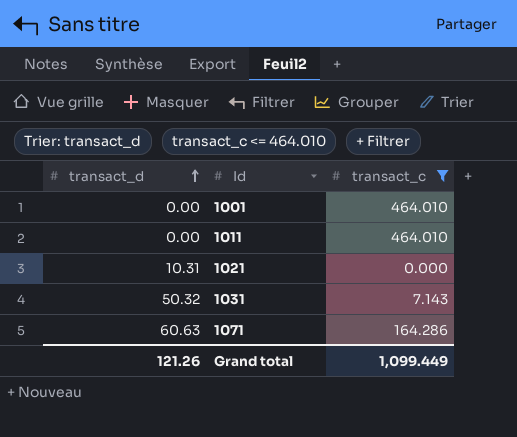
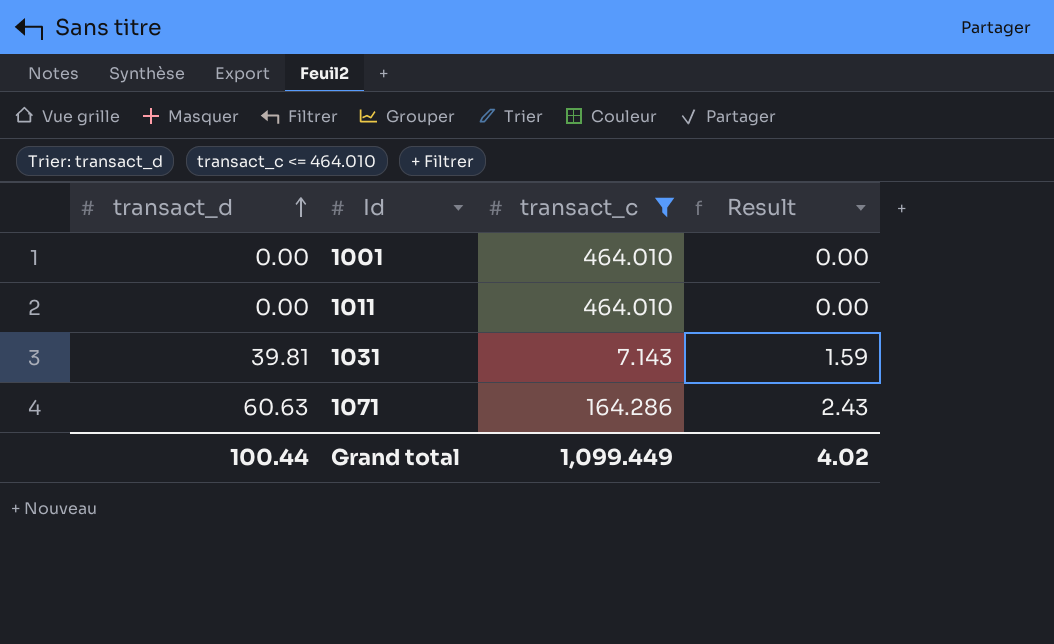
column Result | formula: none -> [transact_d] * 0.04
row 1021: 10.31 | 0.000 -> none
1031 | transact_d: 50.32 -> 39.81
Grand total | transact_d: 121.26 -> 100.44

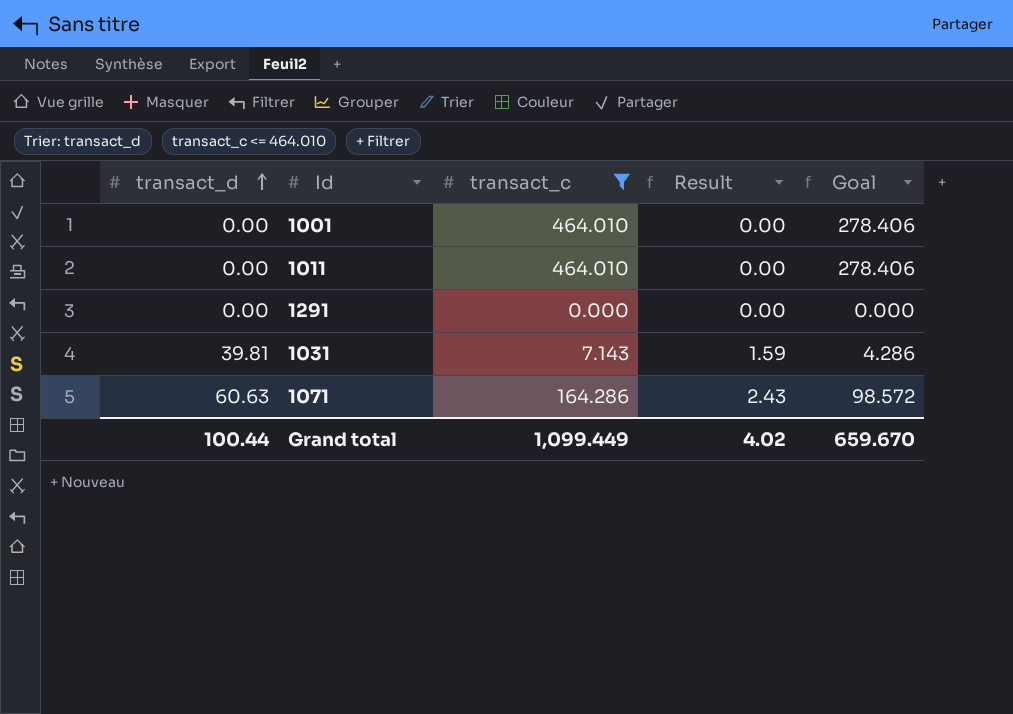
column Goal | formula: none -> [transact_c] * 0.6
row 1291: none -> 0.00 | 0.000 | 0.00 | 0.000

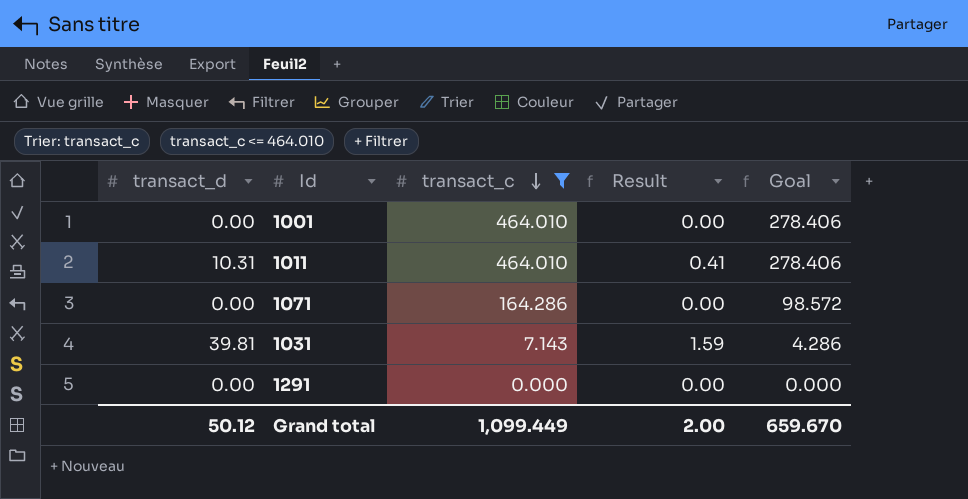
row order: transact_d ascending -> transact_c descending
1011 | transact_d: 0.00 -> 10.31
1011 | Result: 0.00 -> 0.41
1071 | transact_d: 60.63 -> 0.00
1071 | Result: 2.43 -> 0.00
Grand total | transact_d: 100.44 -> 50.12
Grand total | Result: 4.02 -> 2.00

